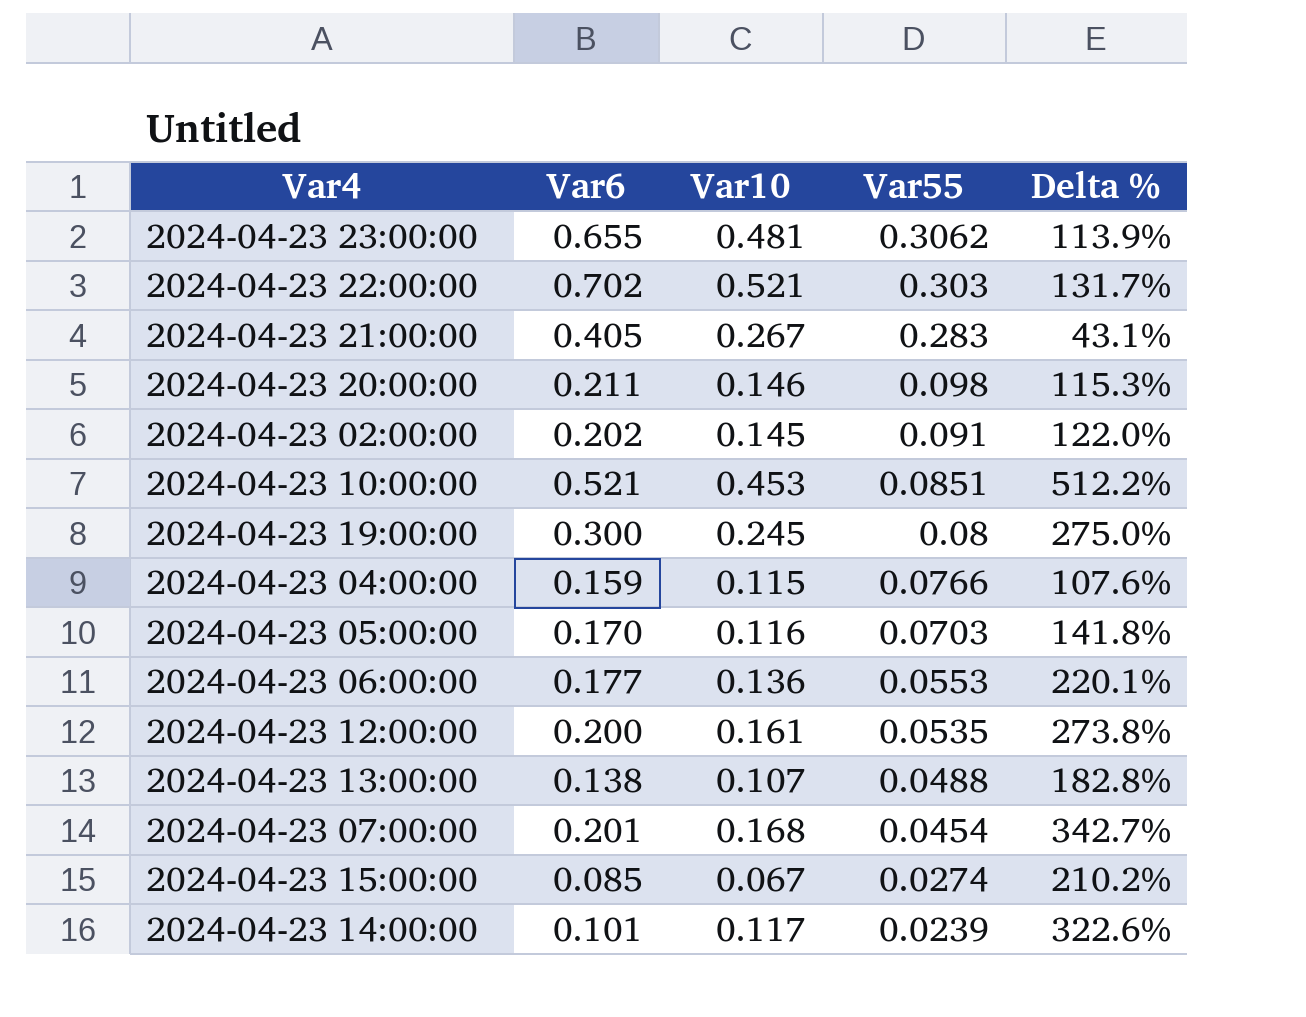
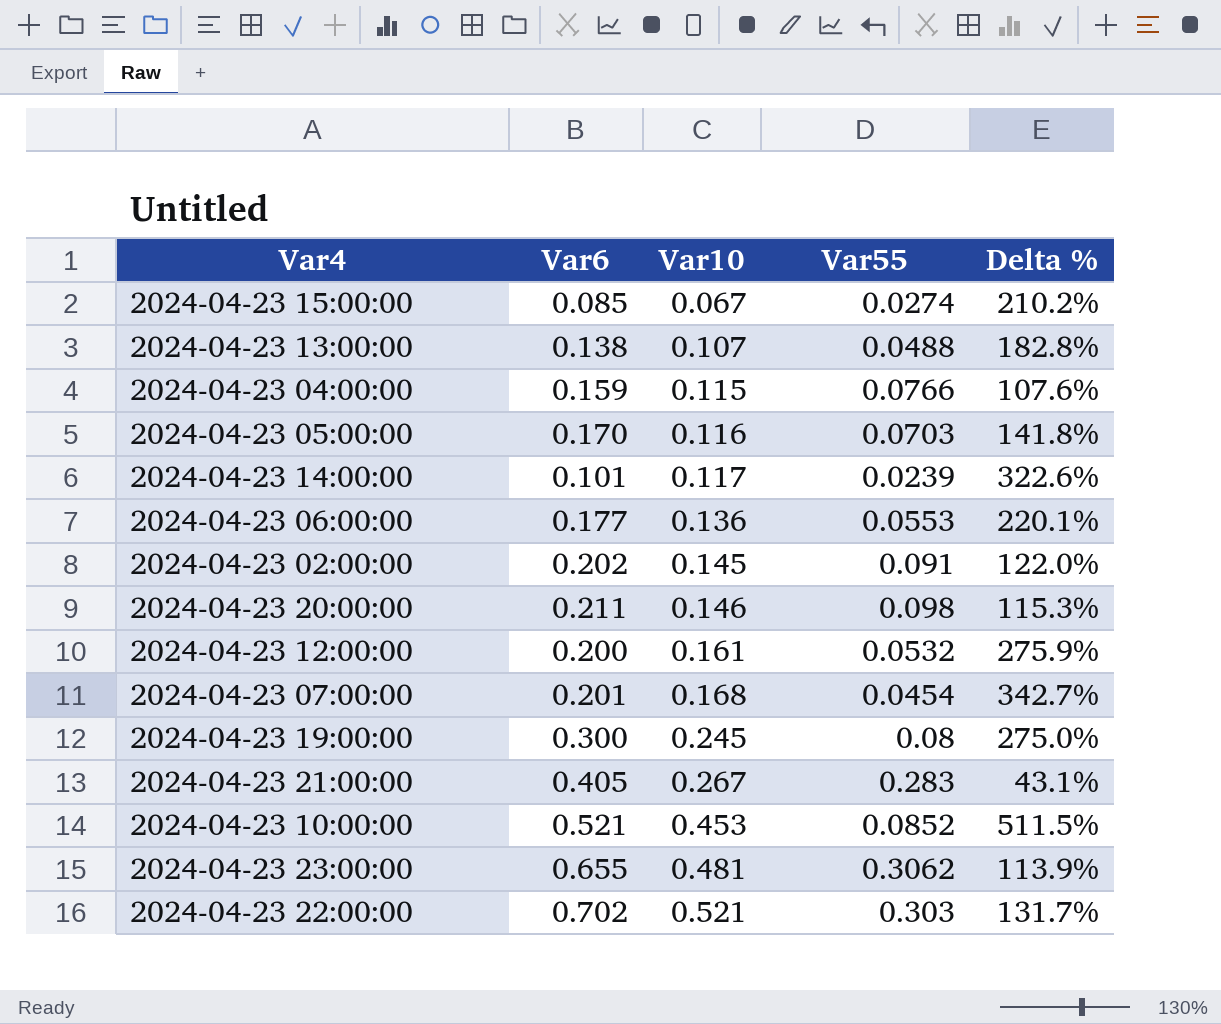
row order: Var55 descending -> Var10 ascending
2024-04-23 12:00:00 | Var55: 0.0535 -> 0.0532
2024-04-23 12:00:00 | Delta %: 273.8% -> 275.9%
2024-04-23 10:00:00 | Var55: 0.0851 -> 0.0852
2024-04-23 10:00:00 | Delta %: 512.2% -> 511.5%

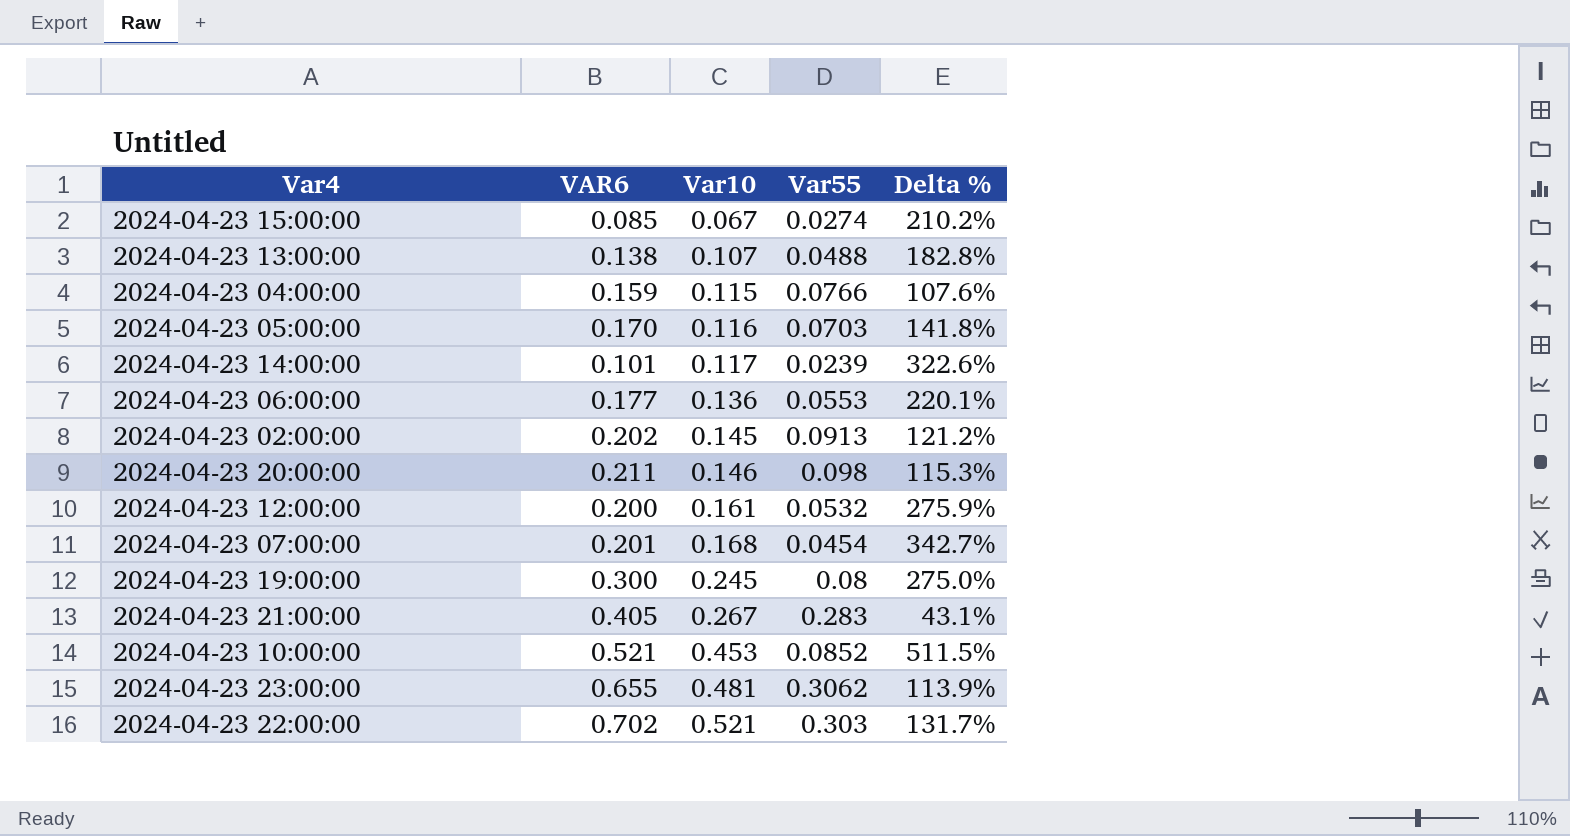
column name: Var6 -> VAR6
2024-04-23 02:00:00 | Var55: 0.091 -> 0.0913
2024-04-23 02:00:00 | Delta %: 122.0% -> 121.2%

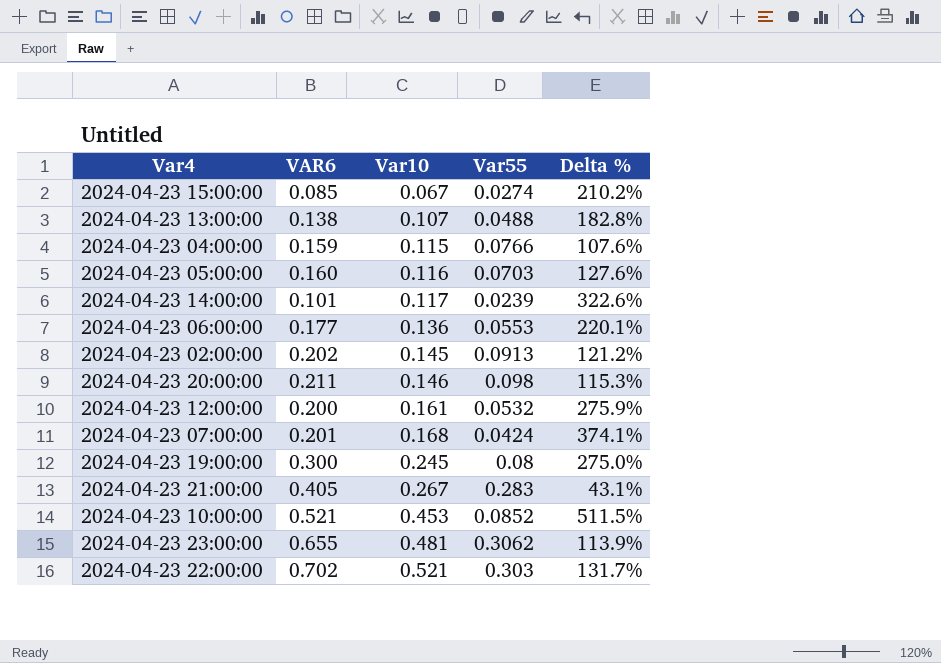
2024-04-23 05:00:00 | VAR6: 0.170 -> 0.160
2024-04-23 05:00:00 | Delta %: 141.8% -> 127.6%
2024-04-23 07:00:00 | Var55: 0.0454 -> 0.0424
2024-04-23 07:00:00 | Delta %: 342.7% -> 374.1%

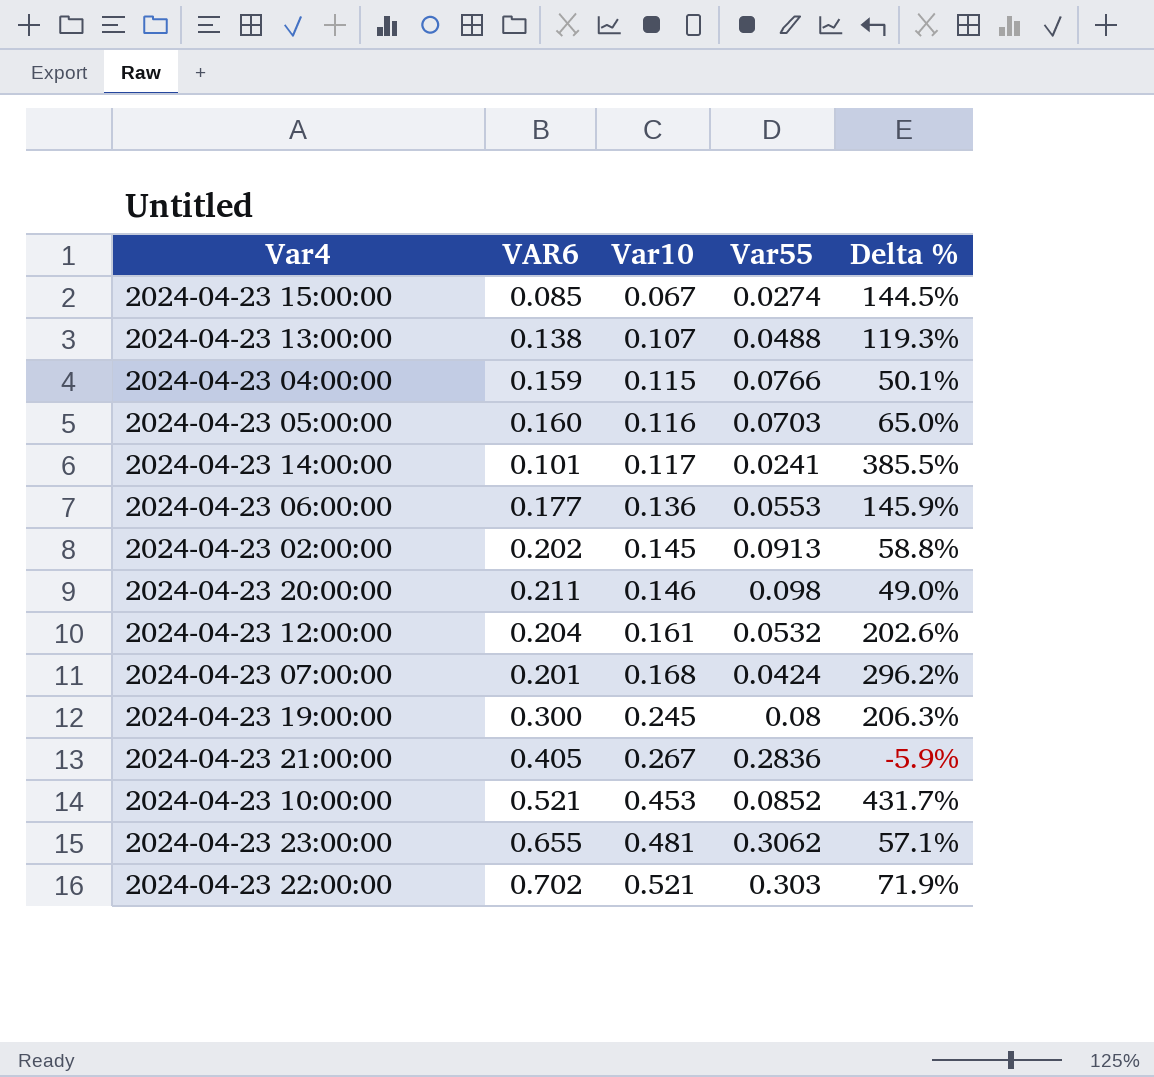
column Delta % | formula: ([VAR6] - [Var55]) / [Var55] -> ([Var10] - [Var55]) / [Var55]
2024-04-23 14:00:00 | Var55: 0.0239 -> 0.0241
2024-04-23 12:00:00 | VAR6: 0.200 -> 0.204
2024-04-23 21:00:00 | Var55: 0.283 -> 0.2836

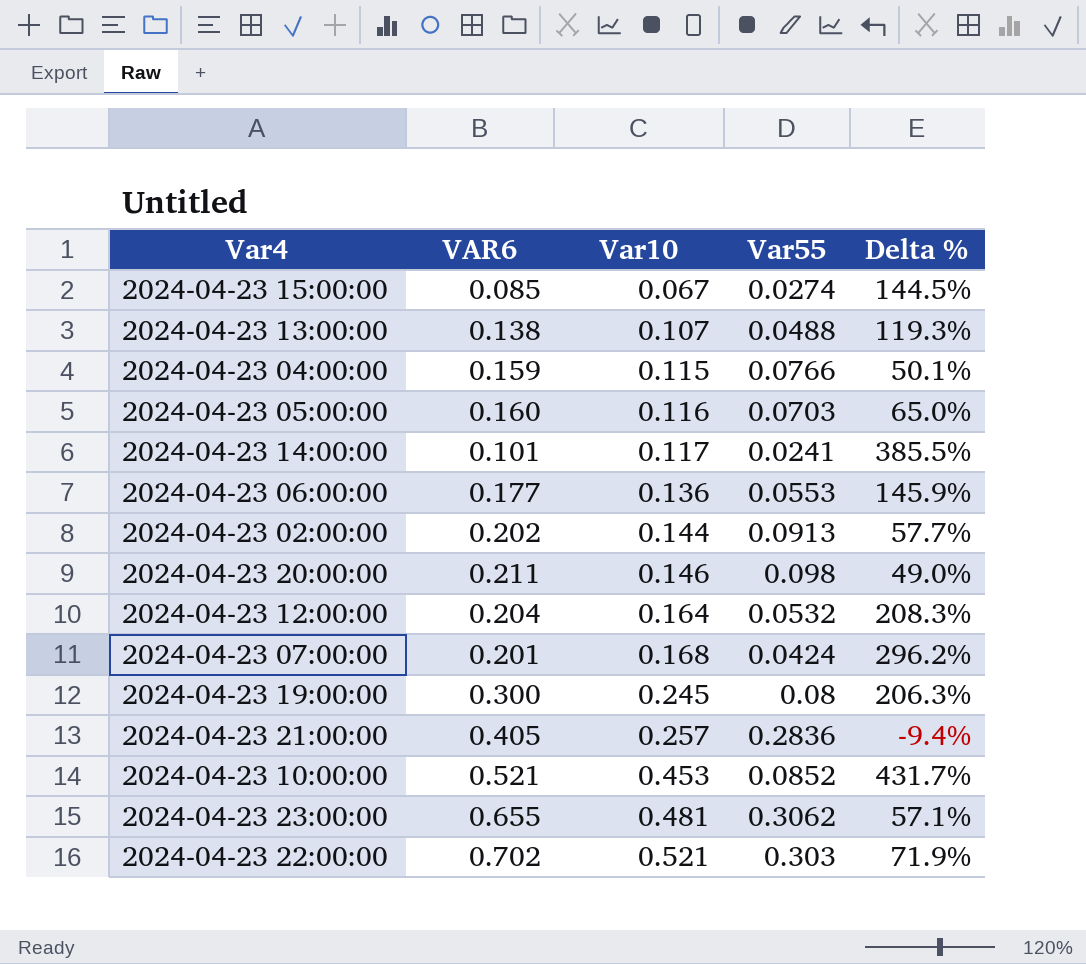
2024-04-23 02:00:00 | Var10: 0.145 -> 0.144
2024-04-23 02:00:00 | Delta %: 58.8% -> 57.7%
2024-04-23 12:00:00 | Var10: 0.161 -> 0.164
2024-04-23 12:00:00 | Delta %: 202.6% -> 208.3%
2024-04-23 21:00:00 | Var10: 0.267 -> 0.257
2024-04-23 21:00:00 | Delta %: -5.9% -> -9.4%

